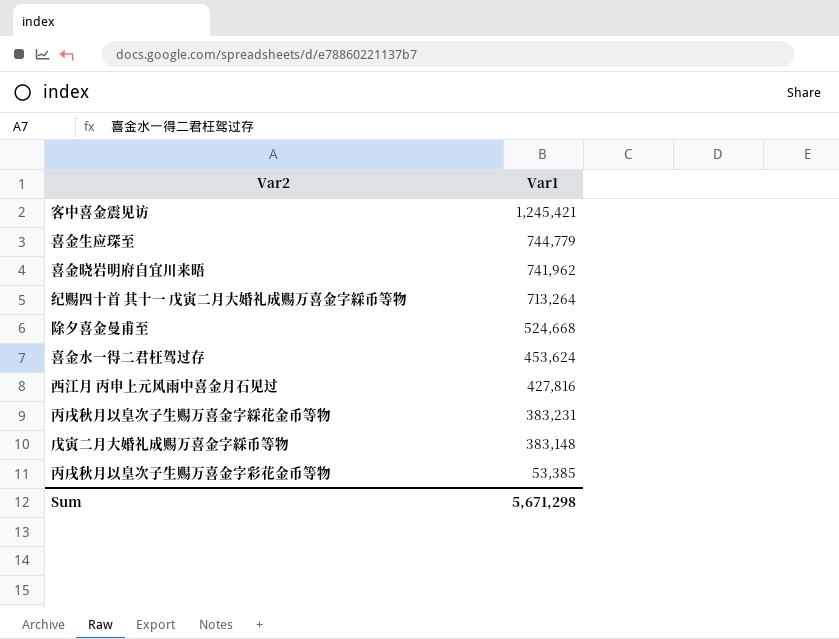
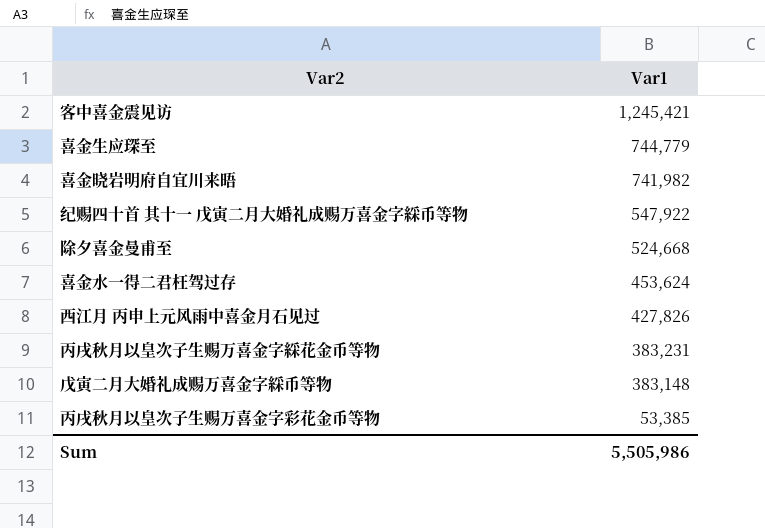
喜金晓岩明府自宜川来晤 | Var1: 741,962 -> 741,982
纪赐四十首 其十一 戊寅二月大婚礼成赐万喜金字綵币等物 | Var1: 713,264 -> 547,922
西江月 丙申上元风雨中喜金月石见过 | Var1: 427,816 -> 427,826
Sum | Var1: 5,671,298 -> 5,505,986

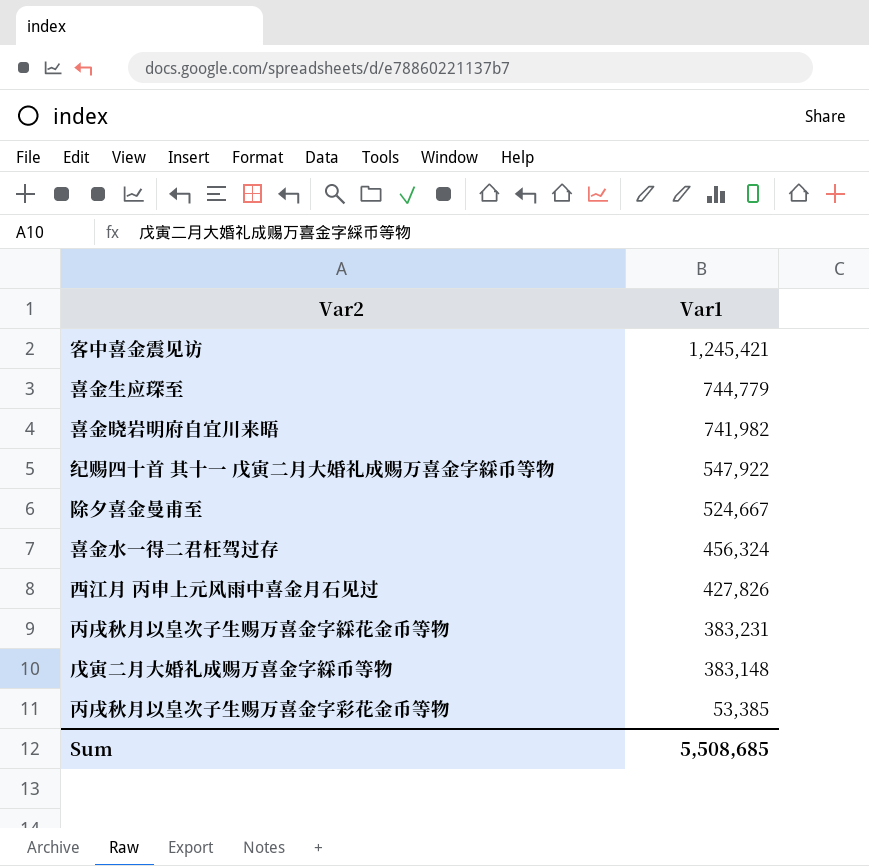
除夕喜金曼甫至 | Var1: 524,668 -> 524,667
喜金水一得二君枉驾过存 | Var1: 453,624 -> 456,324
Sum | Var1: 5,505,986 -> 5,508,685

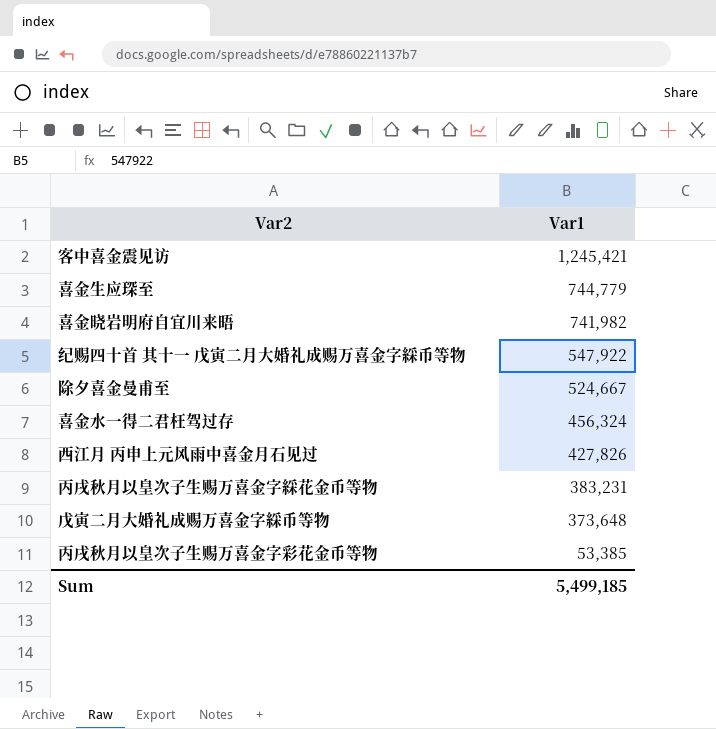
戊寅二月大婚礼成赐万喜金字綵币等物 | Var1: 383,148 -> 373,648
Sum | Var1: 5,508,685 -> 5,499,185

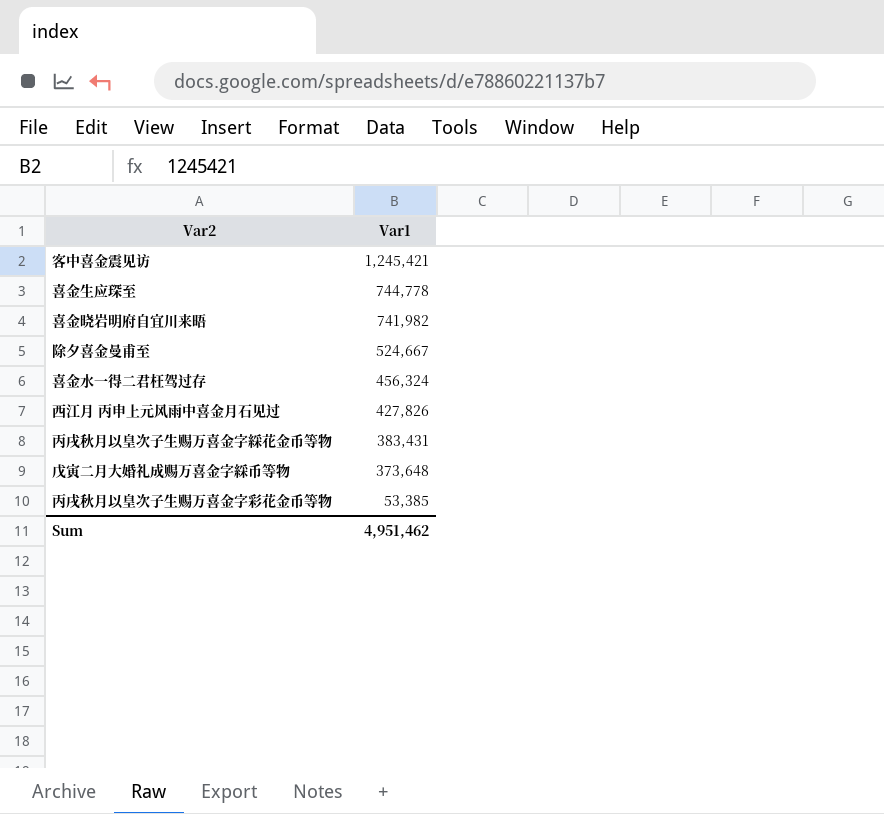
row 纪赐四十首 其十一 戊寅二月大婚礼成赐万喜金字綵币等物: 547,922 -> none
喜金生应琛至 | Var1: 744,779 -> 744,778
丙戌秋月以皇次子生赐万喜金字綵花金币等物 | Var1: 383,231 -> 383,431
Sum | Var1: 5,499,185 -> 4,951,462

